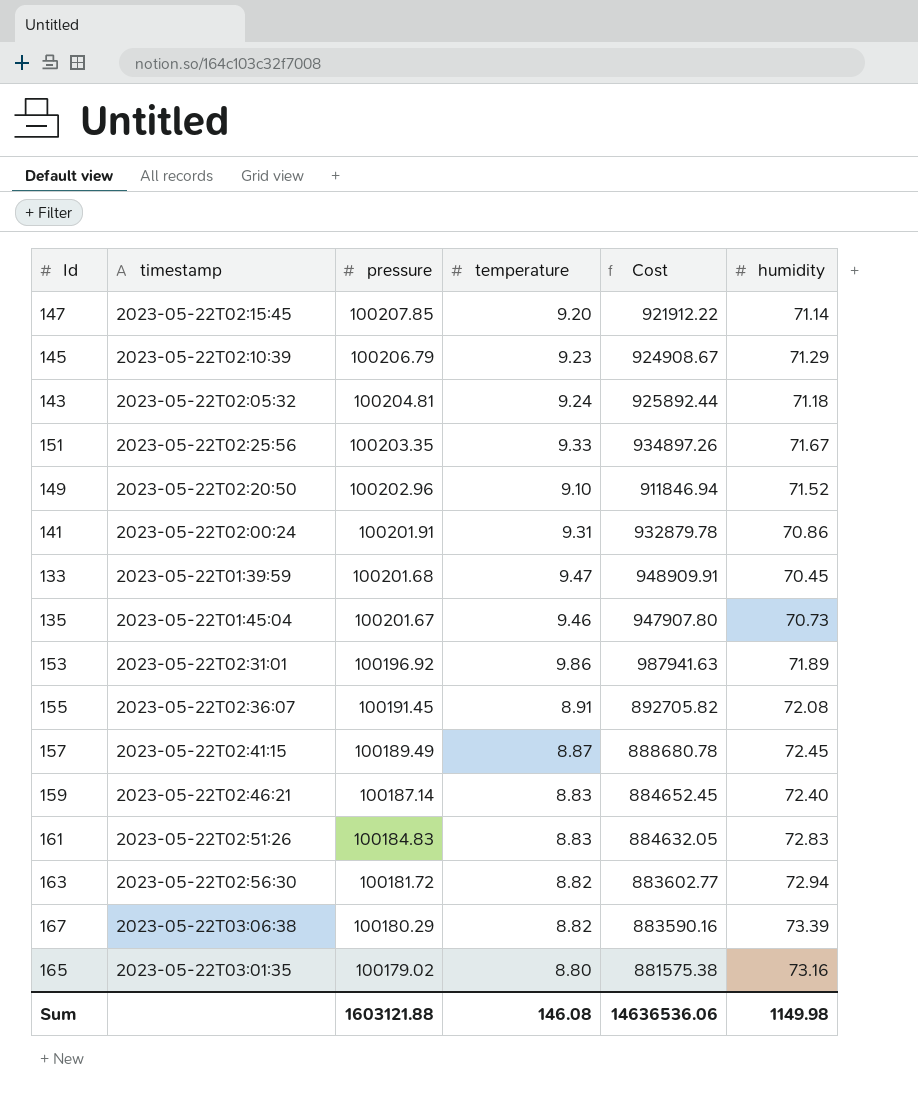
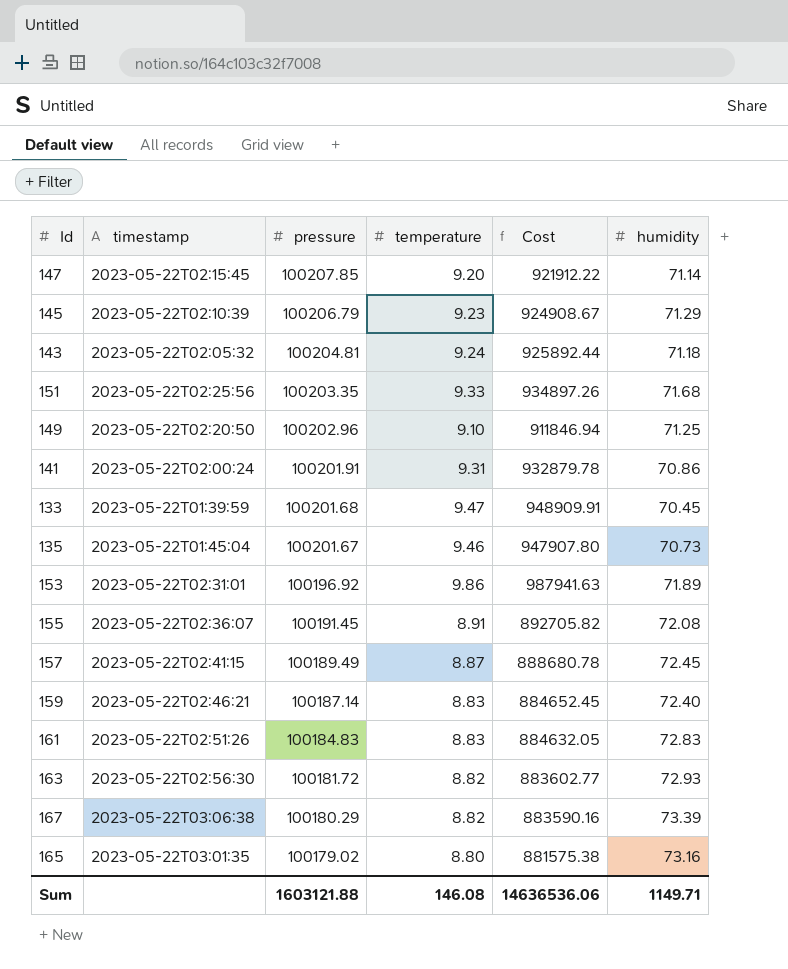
151 | humidity: 71.67 -> 71.68
149 | humidity: 71.52 -> 71.25
163 | humidity: 72.94 -> 72.93
Sum | humidity: 1149.98 -> 1149.71

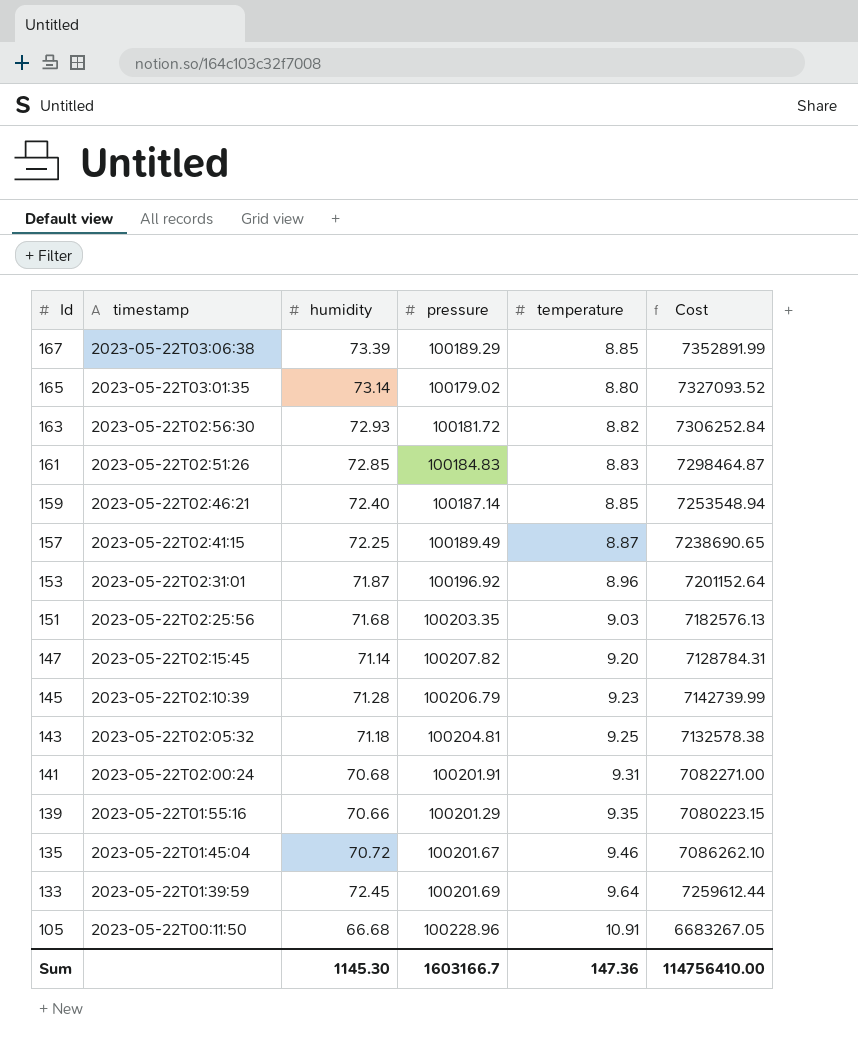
row order: pressure descending -> Id descending
column humidity | position: 6 -> 3
column Cost | formula: [pressure] * [temperature] -> [humidity] * [pressure]
row 149: 2023-05-22T02:20:50 | 100202.96 | 9.10 | 911846.94 | 71.25 -> none
row 155: 2023-05-22T02:36:07 | 100191.45 | 8.91 | 892705.82 | 72.08 -> none
167 | pressure: 100180.29 -> 100189.29
167 | temperature: 8.82 -> 8.85
165 | humidity: 73.16 -> 73.14
161 | humidity: 72.83 -> 72.85
159 | temperature: 8.83 -> 8.85
157 | humidity: 72.45 -> 72.25
153 | humidity: 71.89 -> 71.87
153 | temperature: 9.86 -> 8.96
151 | temperature: 9.33 -> 9.03
147 | pressure: 100207.85 -> 100207.82
145 | humidity: 71.29 -> 71.28
143 | temperature: 9.24 -> 9.25
141 | humidity: 70.86 -> 70.68
row 139: none -> 2023-05-22T01:55:16 | 70.66 | 100201.29 | 9.35 | 7080223.15
135 | humidity: 70.73 -> 70.72
133 | humidity: 70.45 -> 72.45
133 | pressure: 100201.68 -> 100201.69
133 | temperature: 9.47 -> 9.64
row 105: none -> 2023-05-22T00:11:50 | 66.68 | 100228.96 | 10.91 | 6683267.05
Sum | humidity: 1149.71 -> 1145.30
Sum | pressure: 1603121.88 -> 1603166.7
Sum | temperature: 146.08 -> 147.36
Sum | Cost: 14636536.06 -> 114756410.00

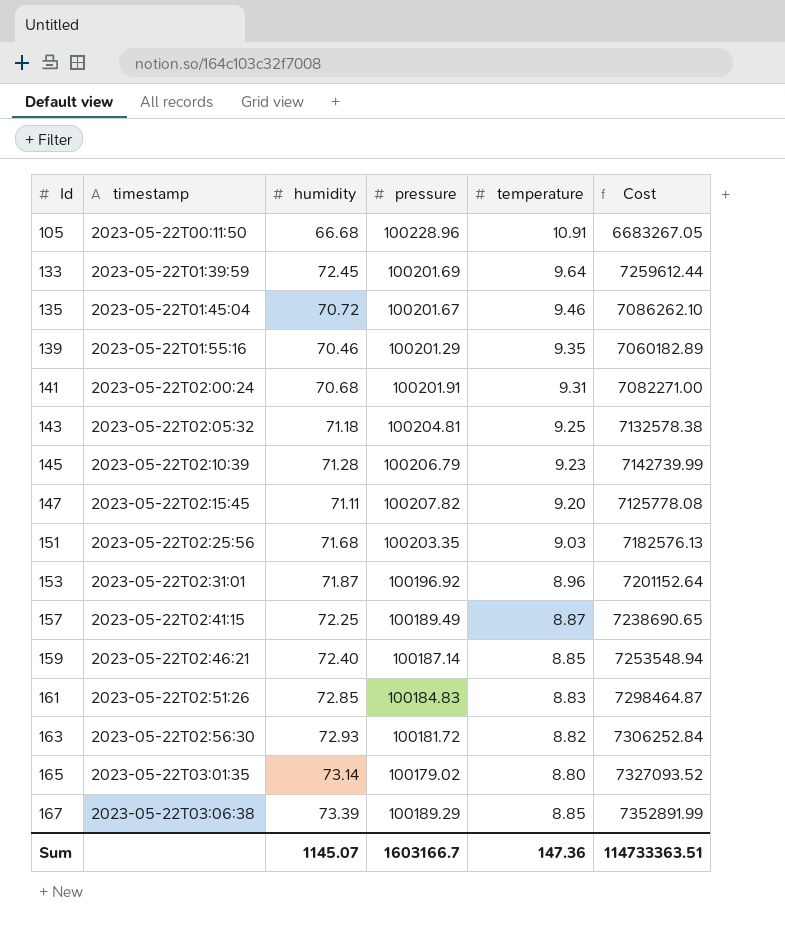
row order: Id descending -> Id ascending
139 | humidity: 70.66 -> 70.46
139 | Cost: 7080223.15 -> 7060182.89
147 | humidity: 71.14 -> 71.11
147 | Cost: 7128784.31 -> 7125778.08
Sum | humidity: 1145.30 -> 1145.07
Sum | Cost: 114756410.00 -> 114733363.51

